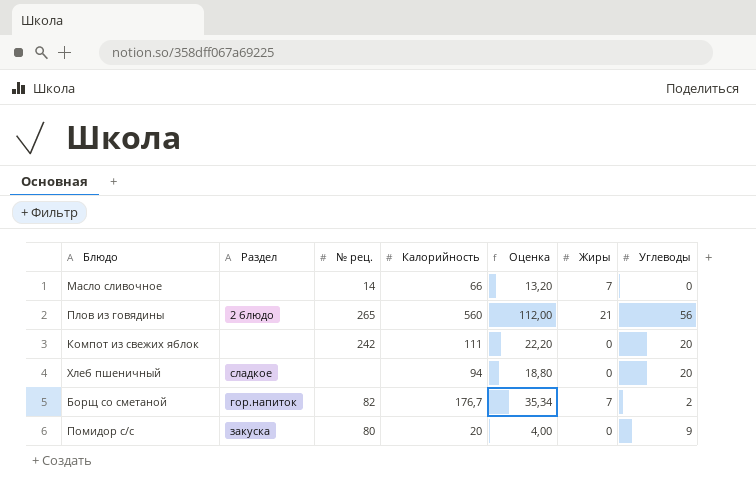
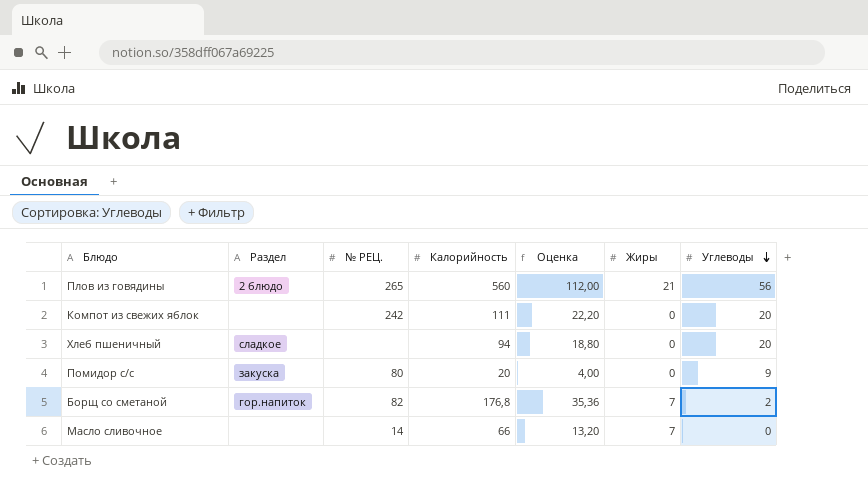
row order: none -> Углеводы descending
column name: № рец. -> № РЕЦ.
Борщ со сметаной | Калорийность: 176,7 -> 176,8
Борщ со сметаной | Оценка: 35,34 -> 35,36

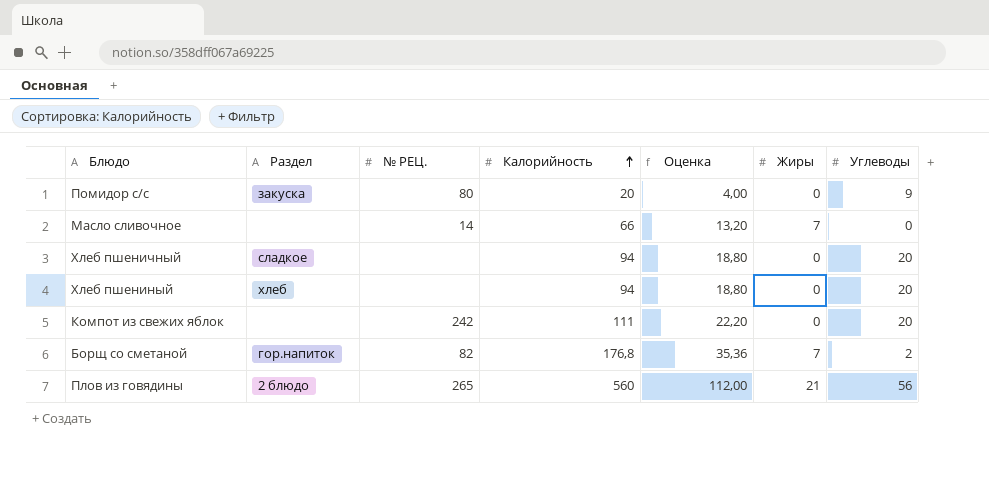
row order: Углеводы descending -> Калорийность ascending
row Хлеб пшениный: none -> хлеб | none | 94 | 18,80 | 0 | 20

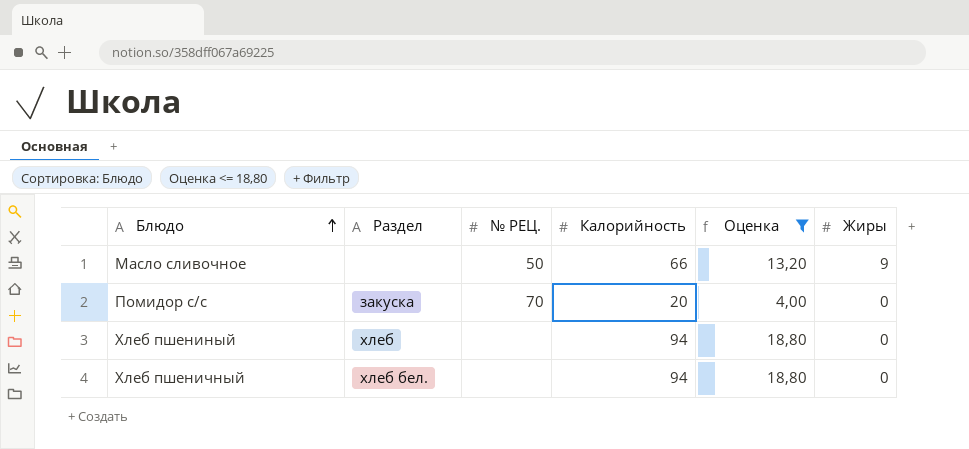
filter: none -> Оценка <= 18,80
row order: Калорийность ascending -> Блюдо ascending
column Углеводы | position: 7 -> none
Масло сливочное | № РЕЦ.: 14 -> 50
Масло сливочное | Жиры: 7 -> 9
Помидор с/с | № РЕЦ.: 80 -> 70
Хлеб пшеничный | Раздел: сладкое -> хлеб бел.

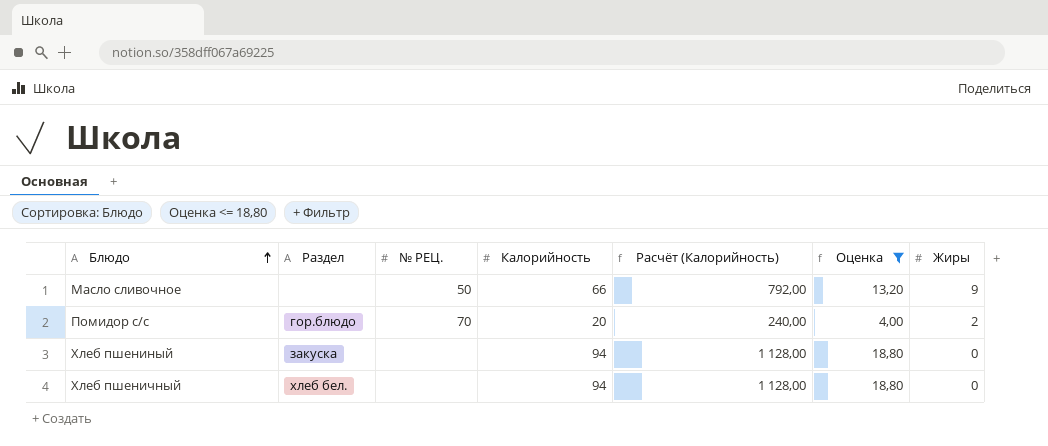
column Расчёт (Калорийность) | formula: none -> [Калорийность] * 12
Помидор с/с | Раздел: закуска -> гор.блюдо
Помидор с/с | Жиры: 0 -> 2
Хлеб пшениный | Раздел: хлеб -> закуска

